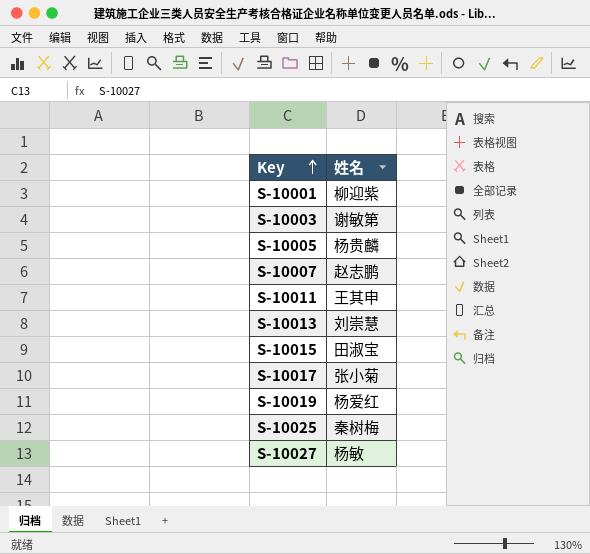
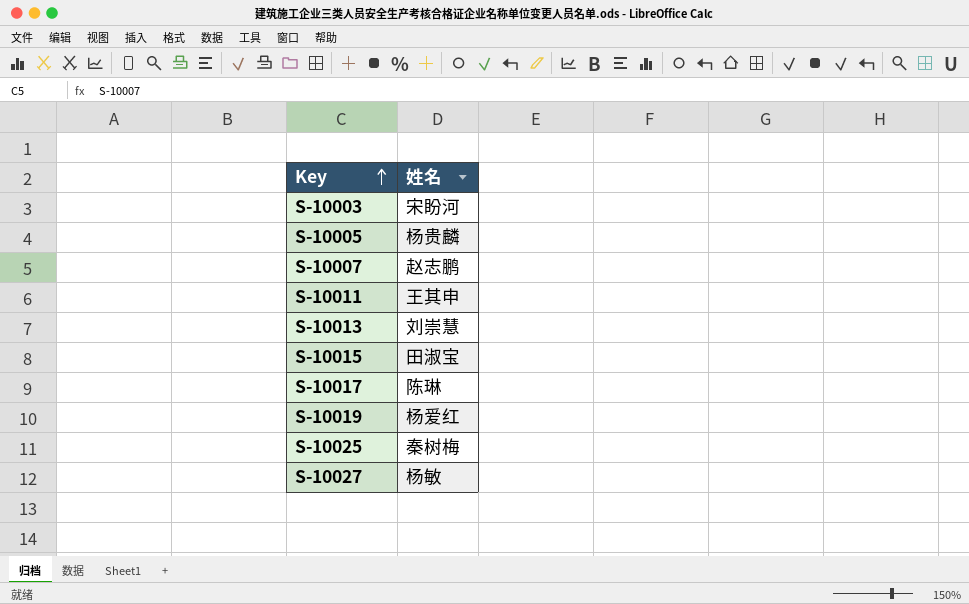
row S-10001: 柳迎紫 -> none
S-10003 | 姓名: 谢敏第 -> 宋盼河
S-10017 | 姓名: 张小菊 -> 陈琳

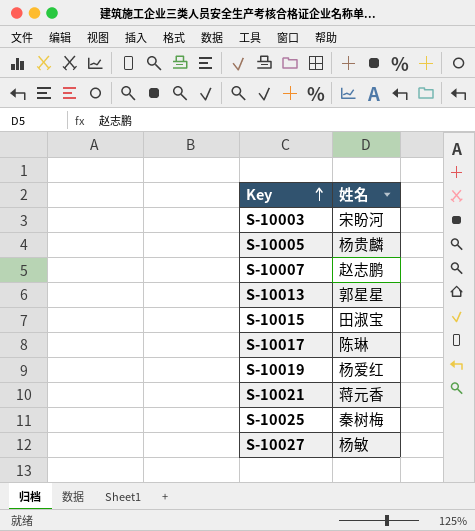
row S-10011: 王其申 -> none
S-10013 | 姓名: 刘崇慧 -> 郭星星
row S-10021: none -> 蒋元香

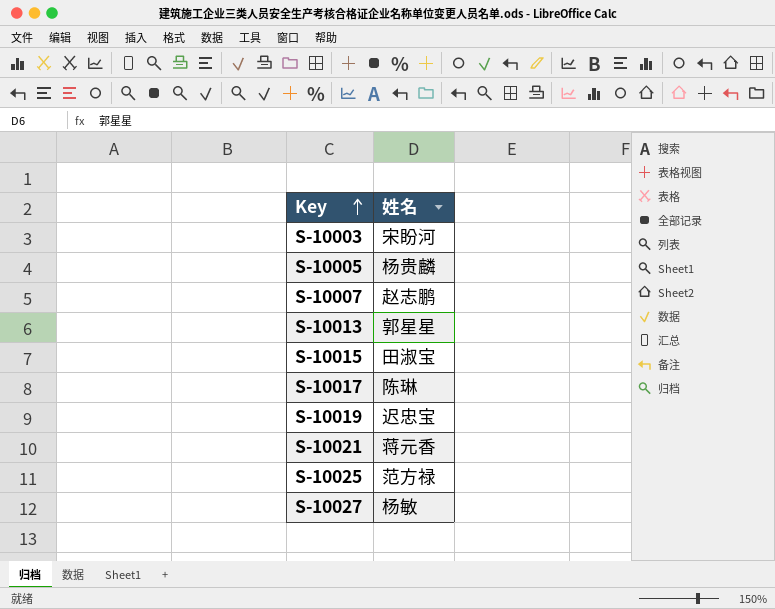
S-10019 | 姓名: 杨爱红 -> 迟忠宝
S-10025 | 姓名: 秦树梅 -> 范方禄

